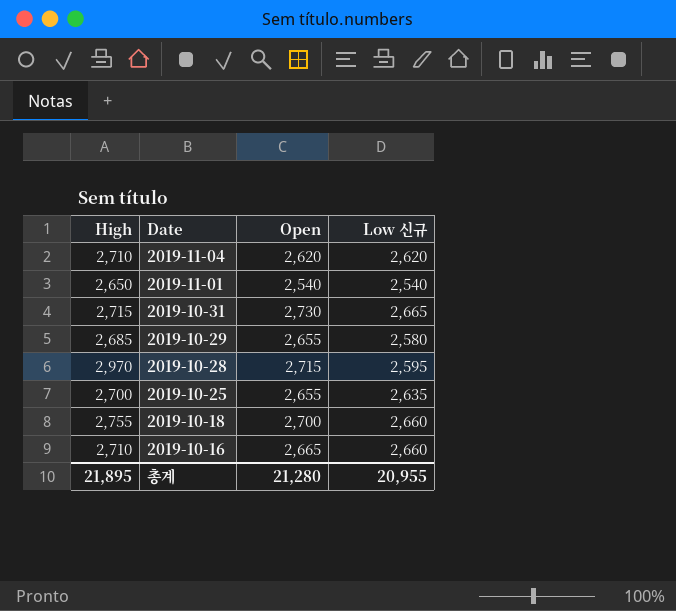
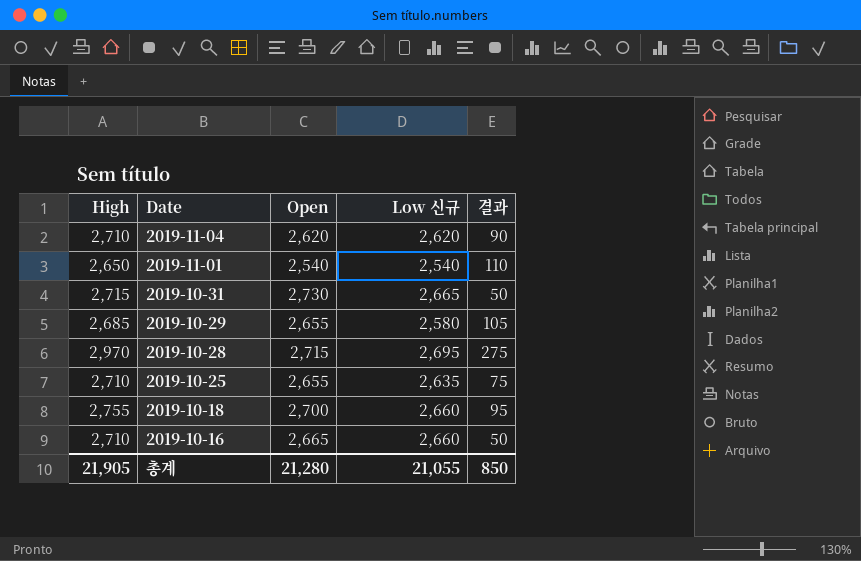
column 결과 | formula: none -> [High] - [Low 신규]
2019-10-28 | Low 신규: 2,595 -> 2,695
2019-10-25 | High: 2,700 -> 2,710
총계 | High: 21,895 -> 21,905
총계 | Low 신규: 20,955 -> 21,055

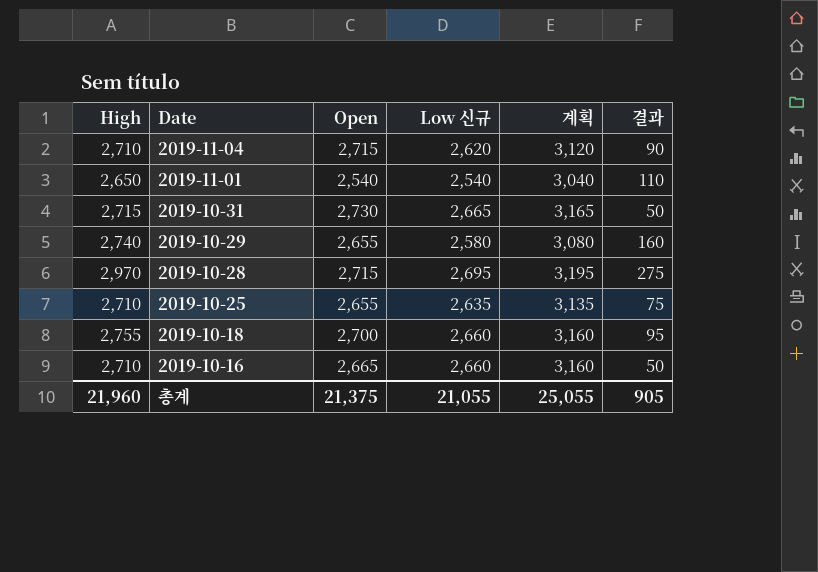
column 계획 | formula: none -> [Low 신규] + 500
2019-11-04 | Open: 2,620 -> 2,715
2019-10-29 | High: 2,685 -> 2,740
2019-10-29 | 결과: 105 -> 160
총계 | High: 21,905 -> 21,960
총계 | Open: 21,280 -> 21,375
총계 | 결과: 850 -> 905

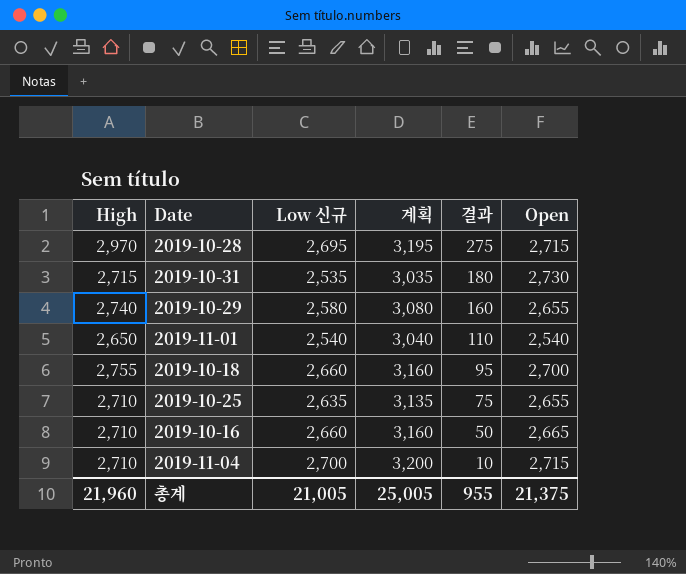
row order: Date descending -> 결과 descending
column Open | position: 3 -> 6
2019-10-31 | Low 신규: 2,665 -> 2,535
2019-10-31 | 계획: 3,165 -> 3,035
2019-10-31 | 결과: 50 -> 180
2019-11-04 | Low 신규: 2,620 -> 2,700
2019-11-04 | 계획: 3,120 -> 3,200
2019-11-04 | 결과: 90 -> 10
총계 | Low 신규: 21,055 -> 21,005
총계 | 계획: 25,055 -> 25,005
총계 | 결과: 905 -> 955

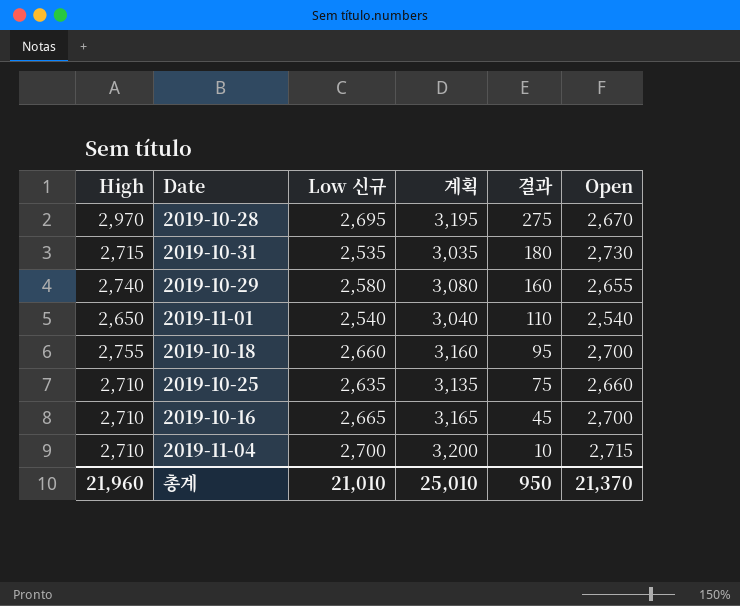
2019-10-28 | Open: 2,715 -> 2,670
2019-10-25 | Open: 2,655 -> 2,660
2019-10-16 | Low 신규: 2,660 -> 2,665
2019-10-16 | 계획: 3,160 -> 3,165
2019-10-16 | 결과: 50 -> 45
2019-10-16 | Open: 2,665 -> 2,700
총계 | Low 신규: 21,005 -> 21,010
총계 | 계획: 25,005 -> 25,010
총계 | 결과: 955 -> 950
총계 | Open: 21,375 -> 21,370

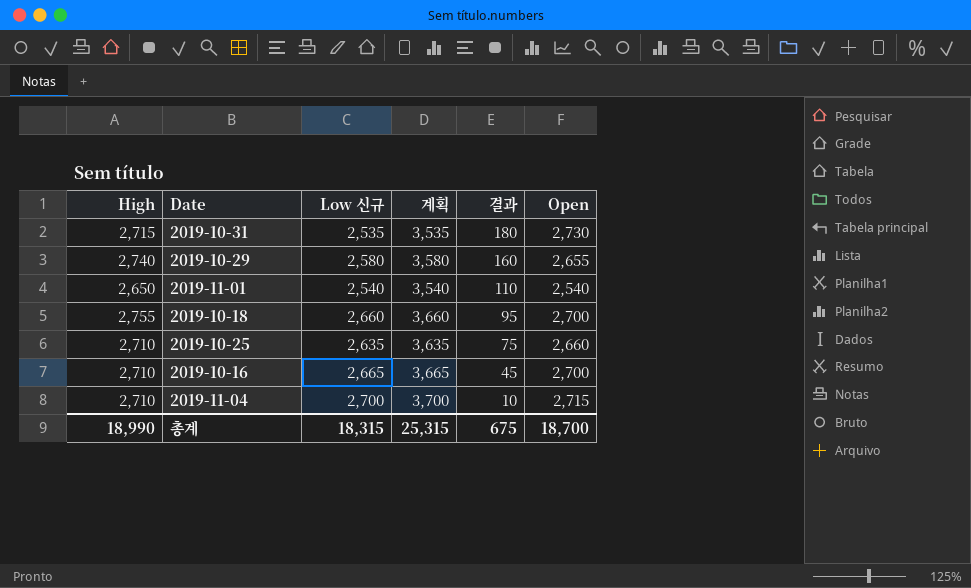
column 계획 | formula: [Low 신규] + 500 -> [Low 신규] + 1000
row 2019-10-28: 2,970 | 2,695 | 3,195 | 275 | 2,670 -> none
총계 | High: 21,960 -> 18,990
총계 | Low 신규: 21,010 -> 18,315
총계 | 계획: 25,010 -> 25,315
총계 | 결과: 950 -> 675
총계 | Open: 21,370 -> 18,700

